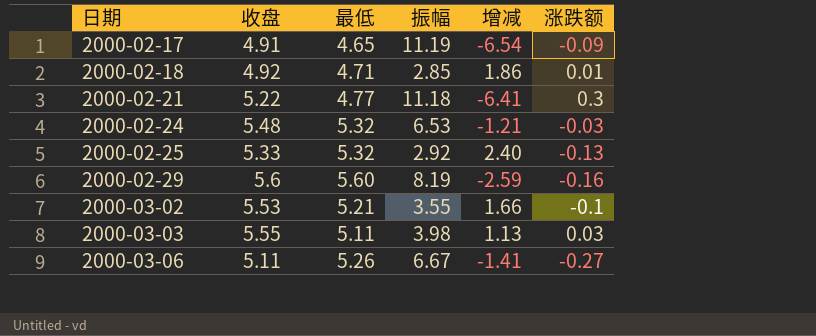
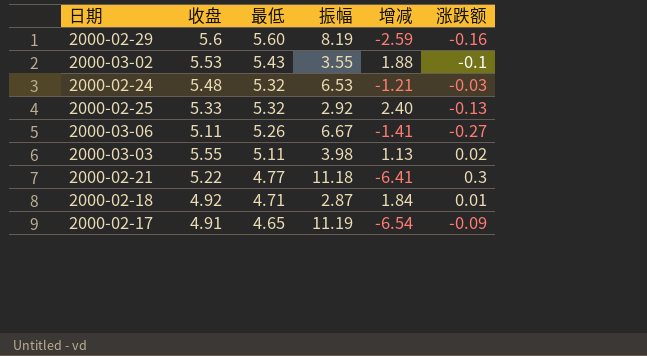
row order: 日期 ascending -> 最低 descending
2000-03-02 | 最低: 5.21 -> 5.43
2000-03-02 | 增减: 1.66 -> 1.88
2000-03-03 | 涨跌额: 0.03 -> 0.02
2000-02-18 | 振幅: 2.85 -> 2.87
2000-02-18 | 增减: 1.86 -> 1.84

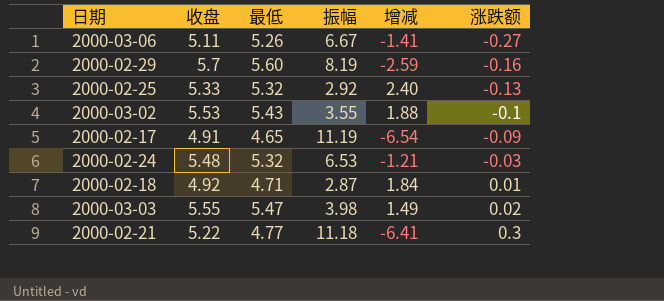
row order: 最低 descending -> 涨跌额 ascending
2000-02-29 | 收盘: 5.6 -> 5.7
2000-03-03 | 最低: 5.11 -> 5.47
2000-03-03 | 增减: 1.13 -> 1.49

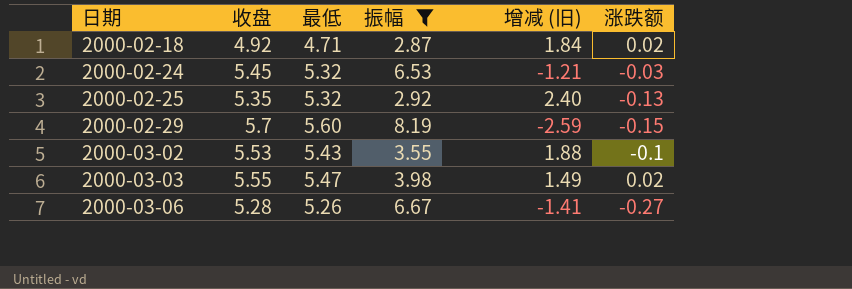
filter: none -> 振幅 <= 8.19
row order: 涨跌额 ascending -> 日期 ascending
column name: 增减 -> 增减 (旧)
2000-02-18 | 涨跌额: 0.01 -> 0.02
2000-02-24 | 收盘: 5.48 -> 5.45
2000-02-25 | 收盘: 5.33 -> 5.35
2000-02-29 | 涨跌额: -0.16 -> -0.15
2000-03-06 | 收盘: 5.11 -> 5.28

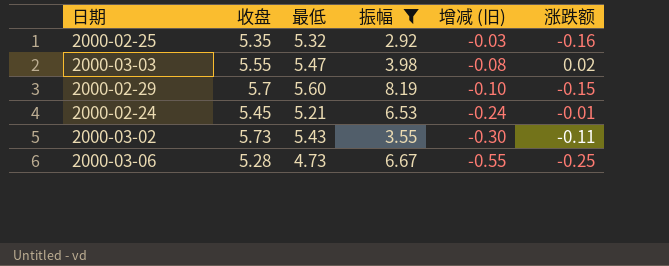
row order: 日期 ascending -> 增减 (旧) descending
column 增减 (旧) | formula: [最低] - [振幅] -> [最低] - [收盘]
row 2000-02-18: 4.92 | 4.71 | 2.87 | 1.84 | 0.02 -> none
2000-02-25 | 涨跌额: -0.13 -> -0.16
2000-02-24 | 最低: 5.32 -> 5.21
2000-02-24 | 涨跌额: -0.03 -> -0.01
2000-03-02 | 收盘: 5.53 -> 5.73
2000-03-02 | 涨跌额: -0.1 -> -0.11
2000-03-06 | 最低: 5.26 -> 4.73
2000-03-06 | 涨跌额: -0.27 -> -0.25

